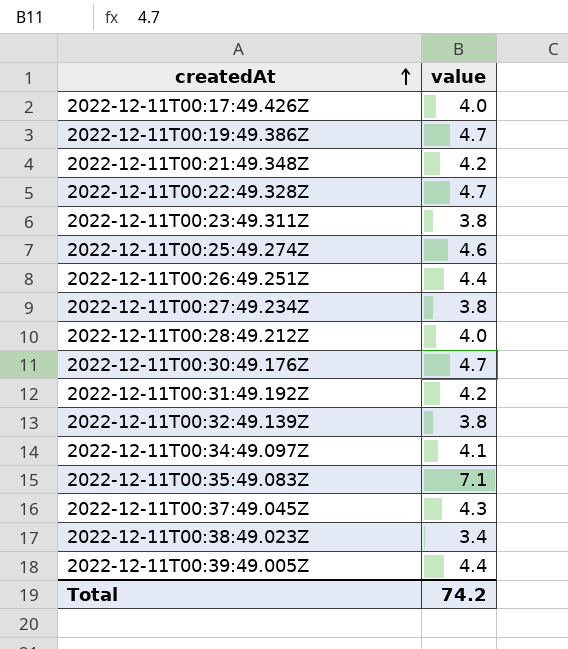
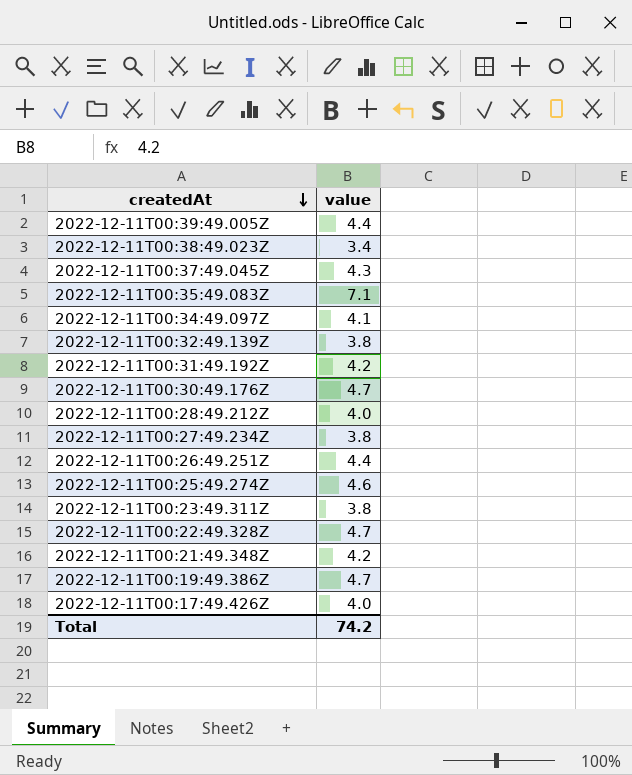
row order: createdAt ascending -> createdAt descending

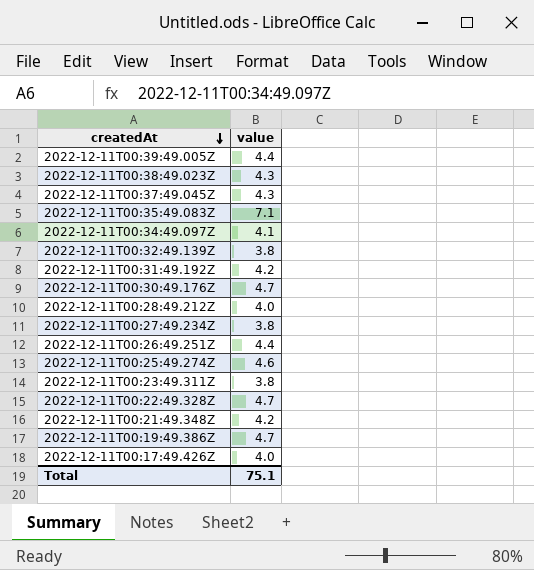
2022-12-11T00:38:49.023Z | value: 3.4 -> 4.3
Total | value: 74.2 -> 75.1

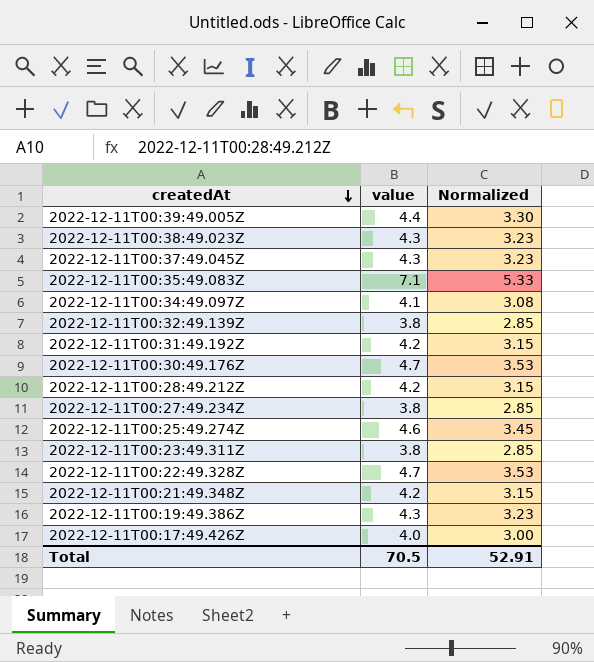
column Normalized | formula: none -> [value] * 0.75
row 2022-12-11T00:26:49.251Z: 4.4 -> none
2022-12-11T00:28:49.212Z | value: 4.0 -> 4.2
2022-12-11T00:19:49.386Z | value: 4.7 -> 4.3
Total | value: 75.1 -> 70.5

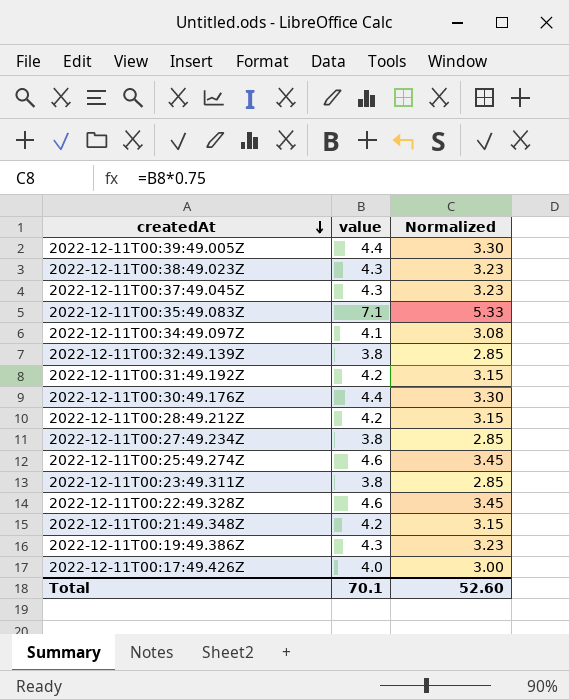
2022-12-11T00:30:49.176Z | value: 4.7 -> 4.4
2022-12-11T00:30:49.176Z | Normalized: 3.53 -> 3.30
2022-12-11T00:22:49.328Z | value: 4.7 -> 4.6
2022-12-11T00:22:49.328Z | Normalized: 3.53 -> 3.45
Total | value: 70.5 -> 70.1
Total | Normalized: 52.91 -> 52.60

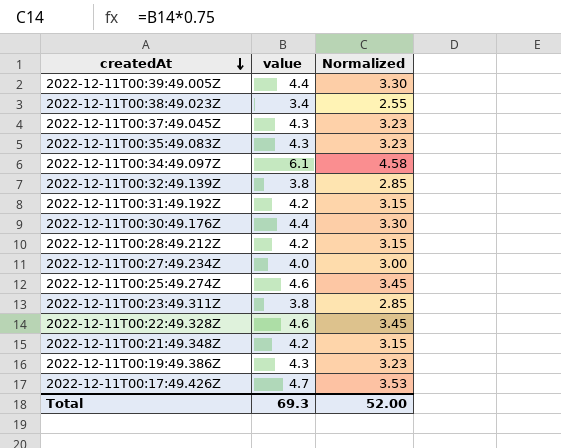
2022-12-11T00:38:49.023Z | value: 4.3 -> 3.4
2022-12-11T00:38:49.023Z | Normalized: 3.23 -> 2.55
2022-12-11T00:35:49.083Z | value: 7.1 -> 4.3
2022-12-11T00:35:49.083Z | Normalized: 5.33 -> 3.23
2022-12-11T00:34:49.097Z | value: 4.1 -> 6.1
2022-12-11T00:34:49.097Z | Normalized: 3.08 -> 4.58
2022-12-11T00:27:49.234Z | value: 3.8 -> 4.0
2022-12-11T00:27:49.234Z | Normalized: 2.85 -> 3.00
2022-12-11T00:17:49.426Z | value: 4.0 -> 4.7
2022-12-11T00:17:49.426Z | Normalized: 3.00 -> 3.53
Total | value: 70.1 -> 69.3
Total | Normalized: 52.60 -> 52.00

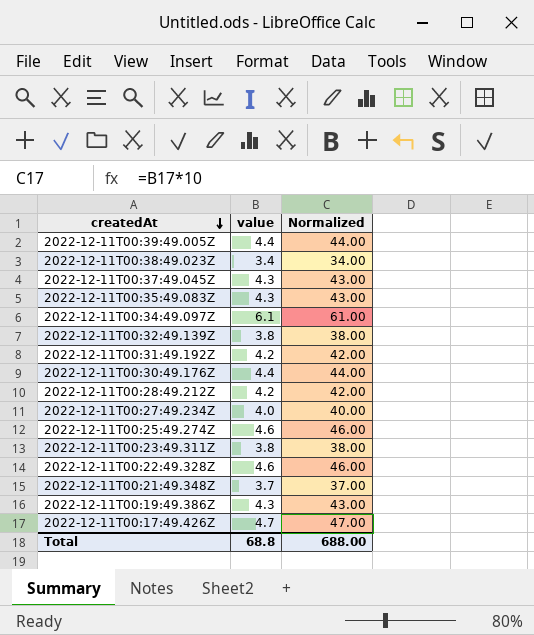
column Normalized | formula: [value] * 0.75 -> [value] * 10
2022-12-11T00:21:49.348Z | value: 4.2 -> 3.7
Total | value: 69.3 -> 68.8
Total | Normalized: 52.00 -> 688.00

